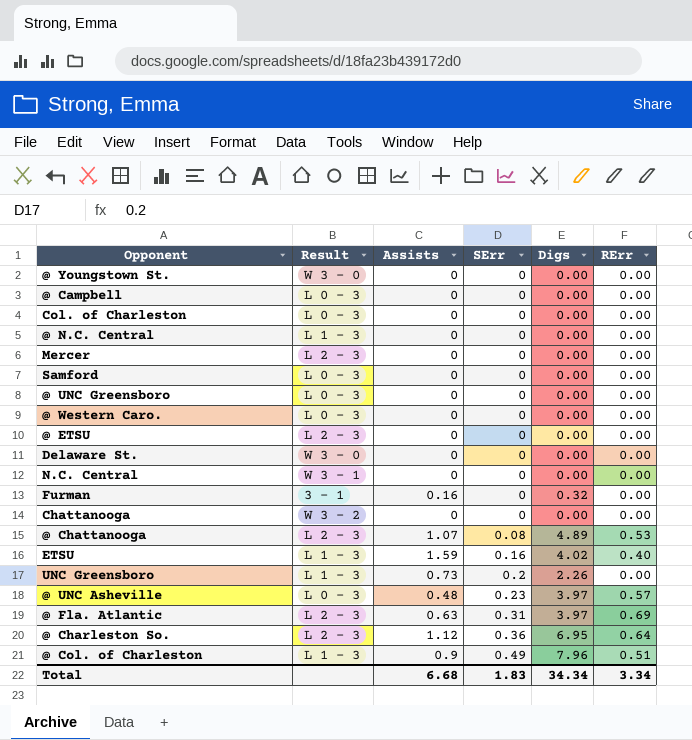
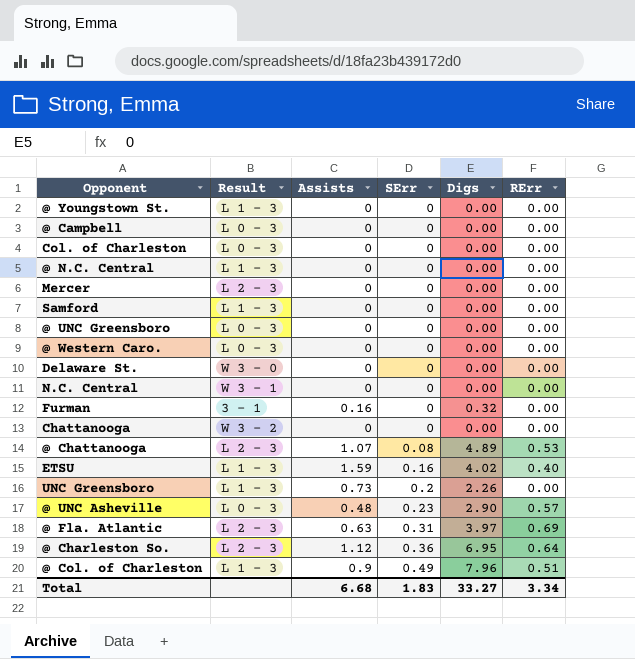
row @ ETSU: L 2 - 3 | 0 | 0 | 0.00 | 0.00 -> none
@ Youngstown St. | Result: W 3 - 0 -> L 1 - 3
Samford | Result: L 0 - 3 -> L 1 - 3
@ UNC Asheville | Digs: 3.97 -> 2.90
Total | Digs: 34.34 -> 33.27

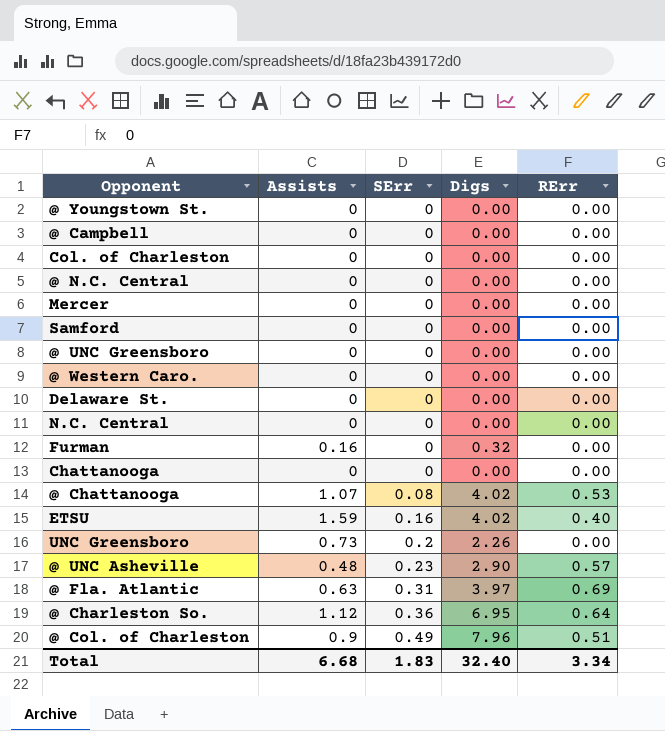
column Result | position: 2 -> none
@ Chattanooga | Digs: 4.89 -> 4.02
Total | Digs: 33.27 -> 32.40

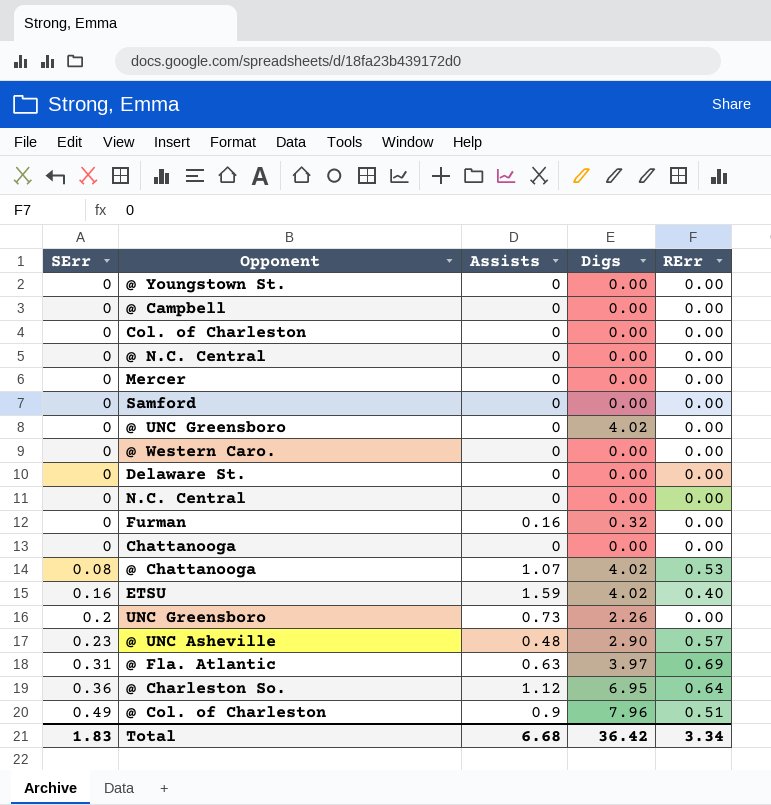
column SErr | position: 3 -> 1
@ UNC Greensboro | Digs: 0.00 -> 4.02
Total | Digs: 32.40 -> 36.42

